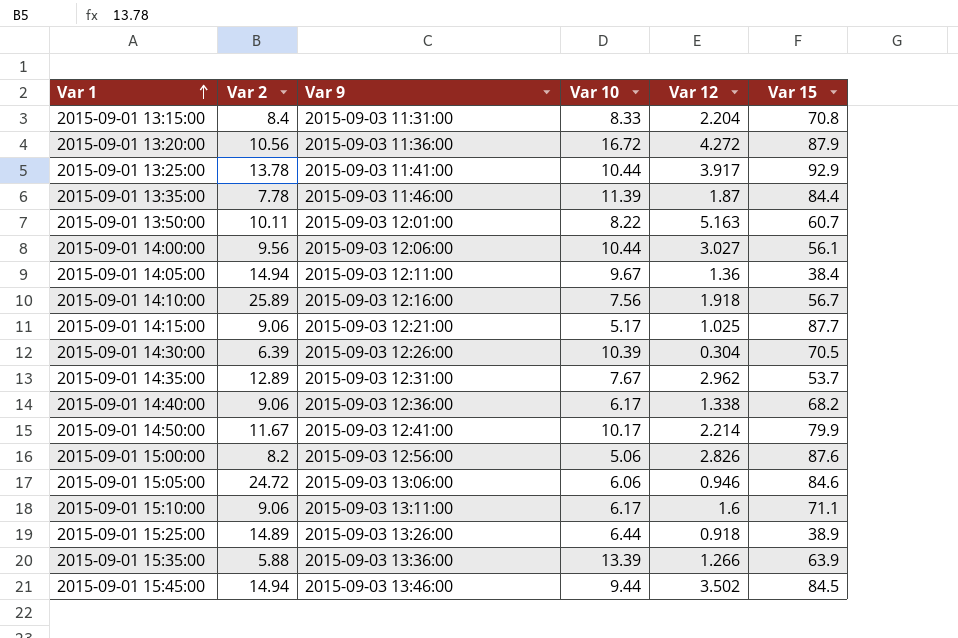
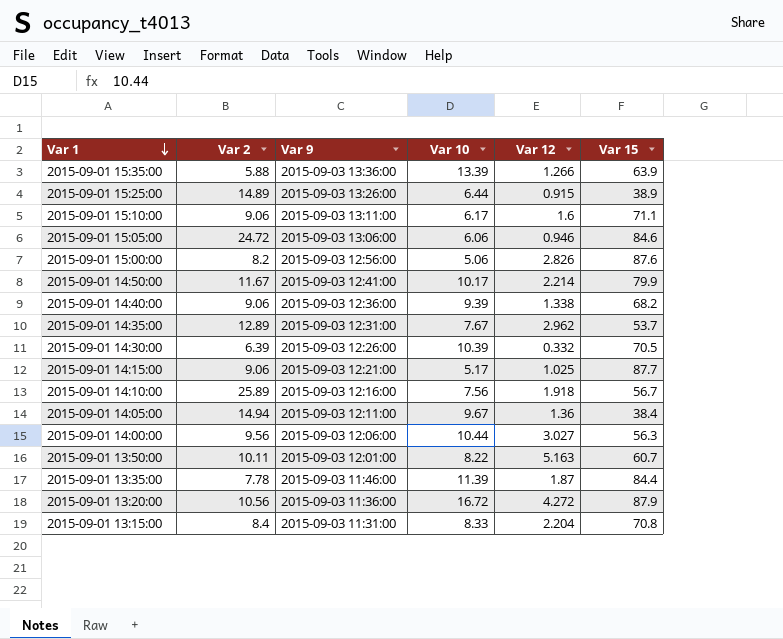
row order: Var 1 ascending -> Var 1 descending
row 2015-09-01 13:25:00: 13.78 | 2015-09-03 11:41:00 | 10.44 | 3.917 | 92.9 -> none
row 2015-09-01 15:45:00: 14.94 | 2015-09-03 13:46:00 | 9.44 | 3.502 | 84.5 -> none
2015-09-01 15:25:00 | Var 12: 0.918 -> 0.915
2015-09-01 14:40:00 | Var 10: 6.17 -> 9.39
2015-09-01 14:30:00 | Var 12: 0.304 -> 0.332
2015-09-01 14:00:00 | Var 15: 56.1 -> 56.3

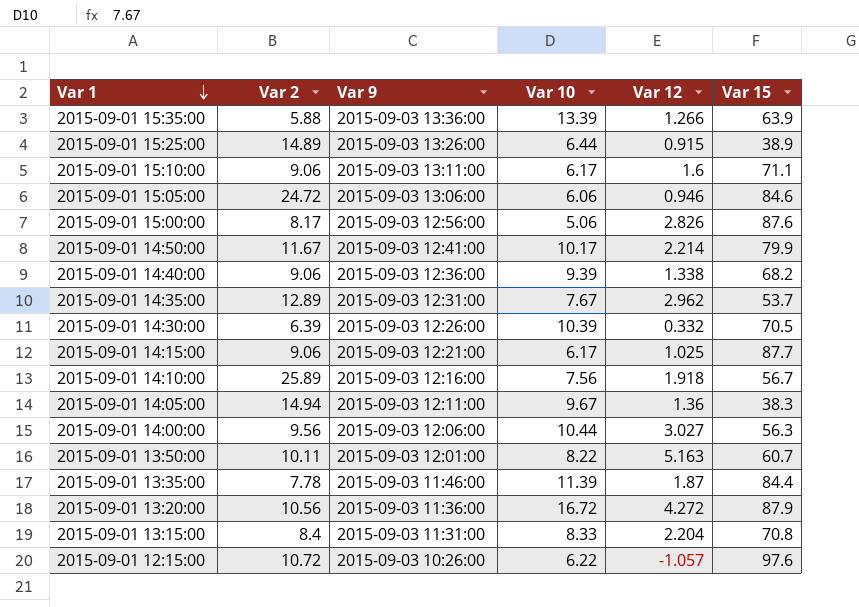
2015-09-01 15:00:00 | Var 2: 8.2 -> 8.17
2015-09-01 14:15:00 | Var 10: 5.17 -> 6.17
2015-09-01 14:05:00 | Var 15: 38.4 -> 38.3
row 2015-09-01 12:15:00: none -> 10.72 | 2015-09-03 10:26:00 | 6.22 | -1.057 | 97.6

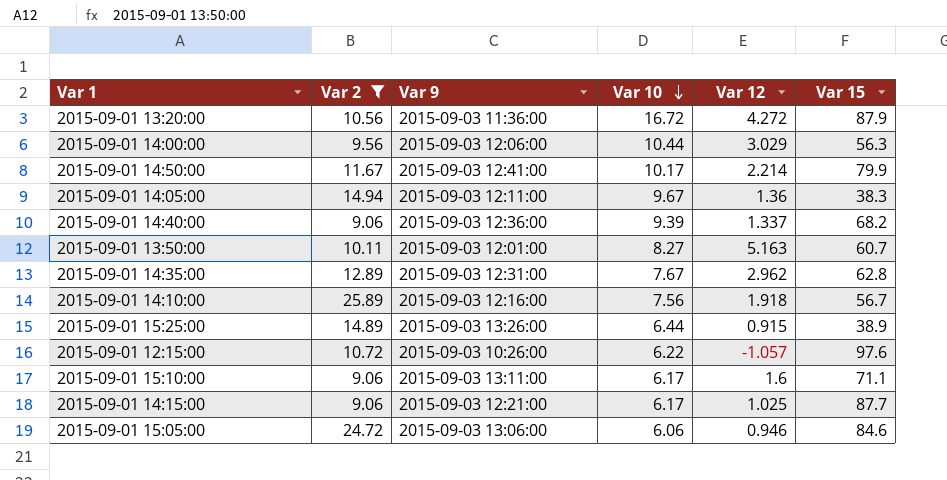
filter: none -> Var 2 >= 9.06
row order: Var 1 descending -> Var 10 descending
2015-09-01 14:00:00 | Var 12: 3.027 -> 3.029
2015-09-01 14:40:00 | Var 12: 1.338 -> 1.337
2015-09-01 13:50:00 | Var 10: 8.22 -> 8.27
2015-09-01 14:35:00 | Var 15: 53.7 -> 62.8

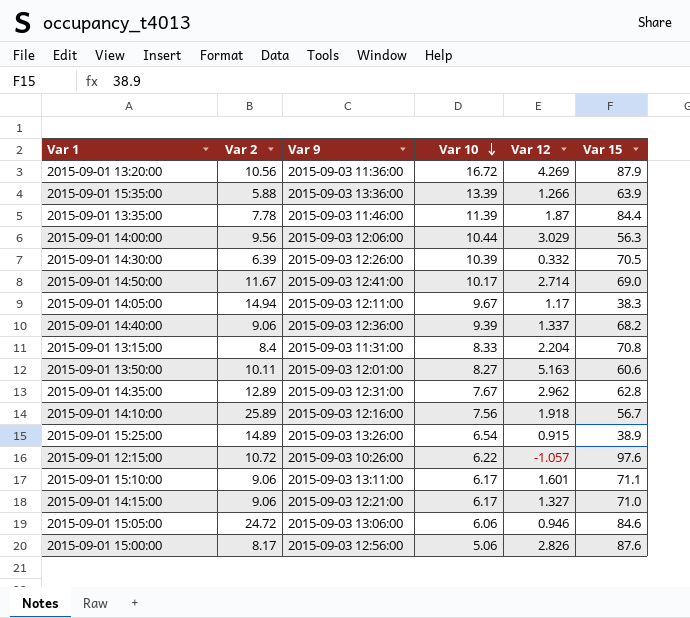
filter: Var 2 >= 9.06 -> none
2015-09-01 13:20:00 | Var 12: 4.272 -> 4.269
2015-09-01 14:50:00 | Var 12: 2.214 -> 2.714
2015-09-01 14:50:00 | Var 15: 79.9 -> 69.0
2015-09-01 14:05:00 | Var 12: 1.36 -> 1.17
2015-09-01 13:50:00 | Var 15: 60.7 -> 60.6
2015-09-01 15:25:00 | Var 10: 6.44 -> 6.54
2015-09-01 15:10:00 | Var 12: 1.6 -> 1.601
2015-09-01 14:15:00 | Var 12: 1.025 -> 1.327
2015-09-01 14:15:00 | Var 15: 87.7 -> 71.0

